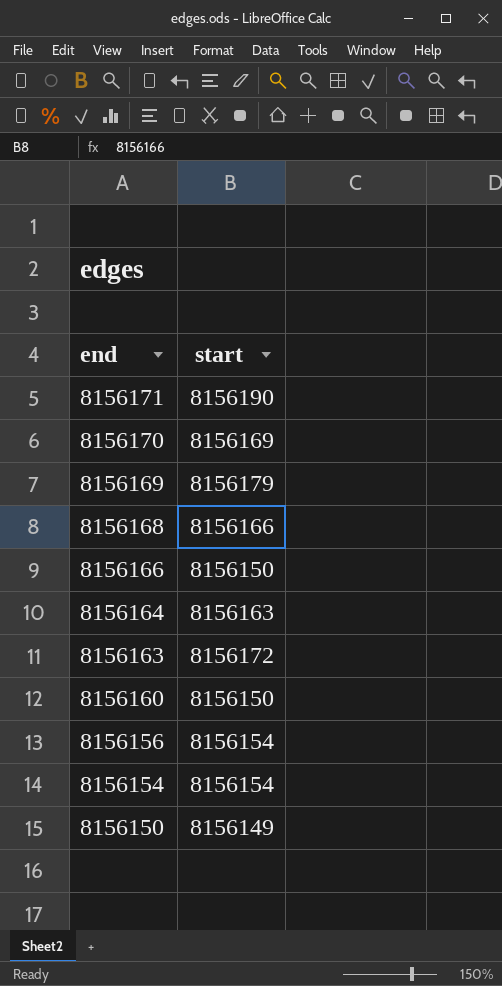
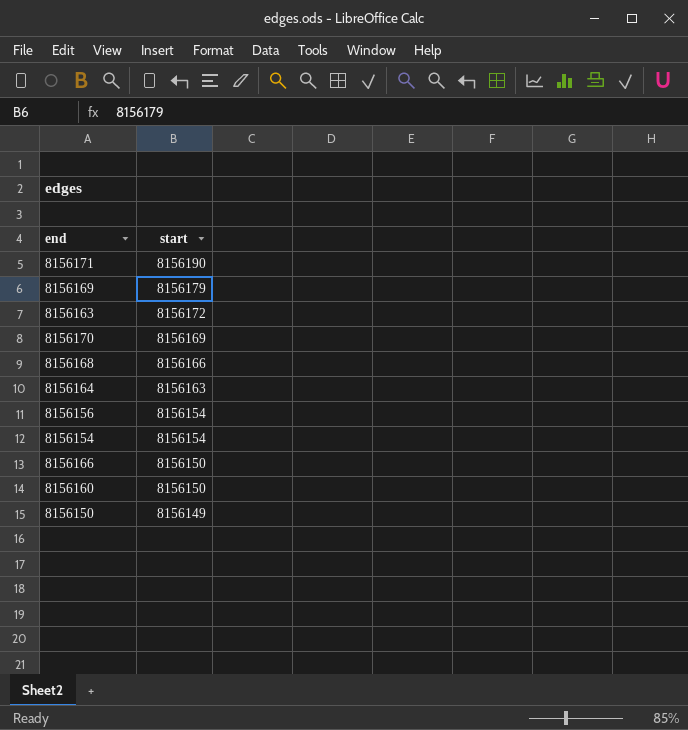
row order: end descending -> start descending

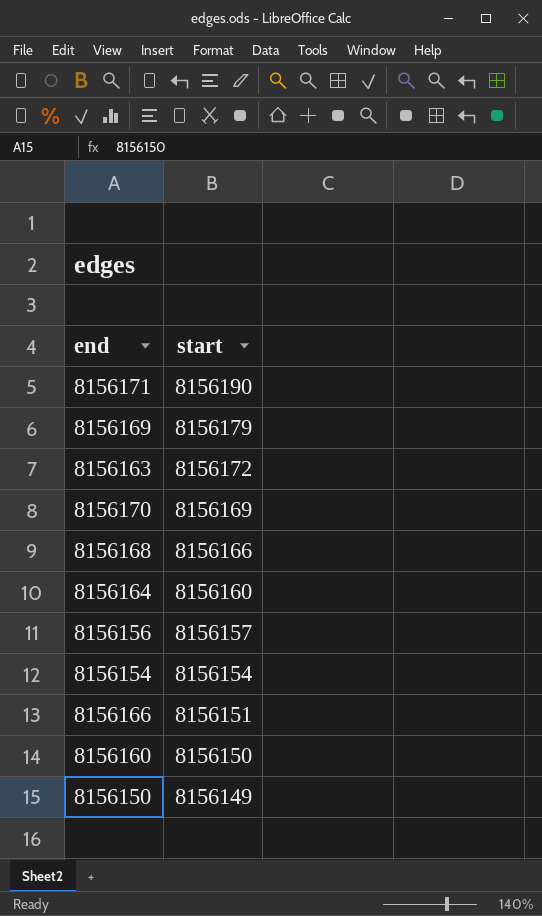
8156164 | start: 8156163 -> 8156160
8156156 | start: 8156154 -> 8156157
8156166 | start: 8156150 -> 8156151

